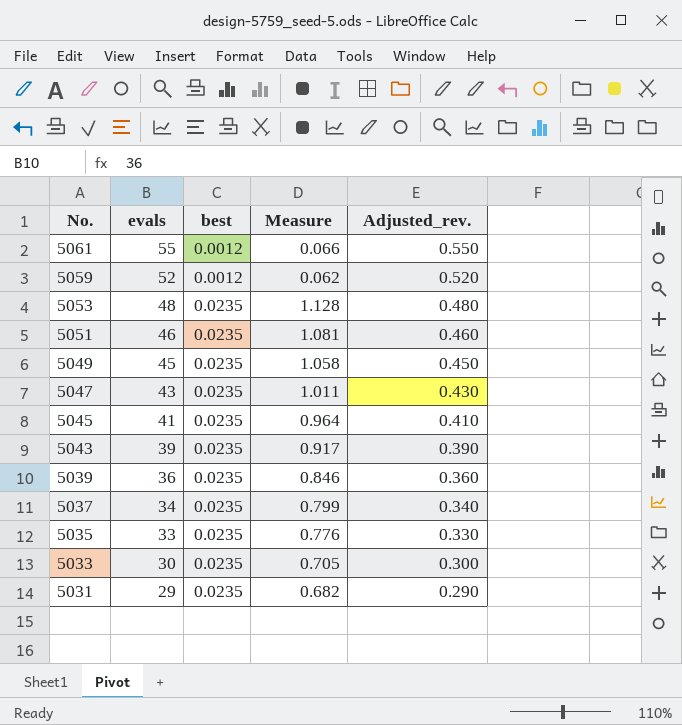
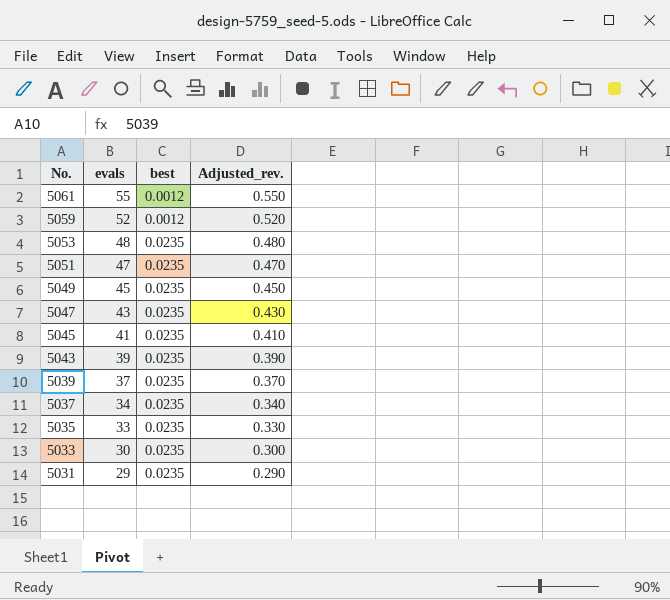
column Measure | formula: [evals] * [best] -> none
5051 | evals: 46 -> 47
5051 | Adjusted_rev.: 0.460 -> 0.470
5039 | evals: 36 -> 37
5039 | Adjusted_rev.: 0.360 -> 0.370

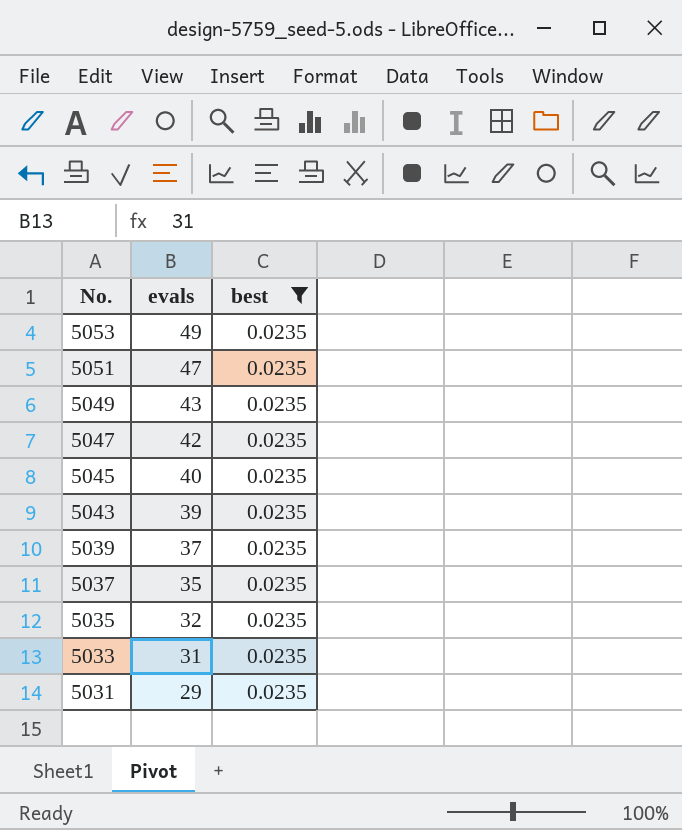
filter: none -> best = 0.0235
column Adjusted_rev. | formula: [evals] * 0.01 -> none
5053 | evals: 48 -> 49
5049 | evals: 45 -> 43
5047 | evals: 43 -> 42
5045 | evals: 41 -> 40
5037 | evals: 34 -> 35
5035 | evals: 33 -> 32
5033 | evals: 30 -> 31

